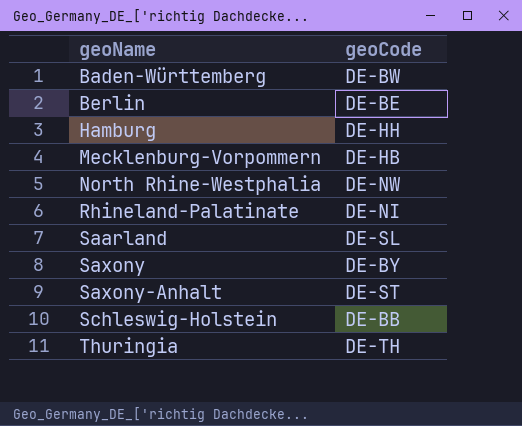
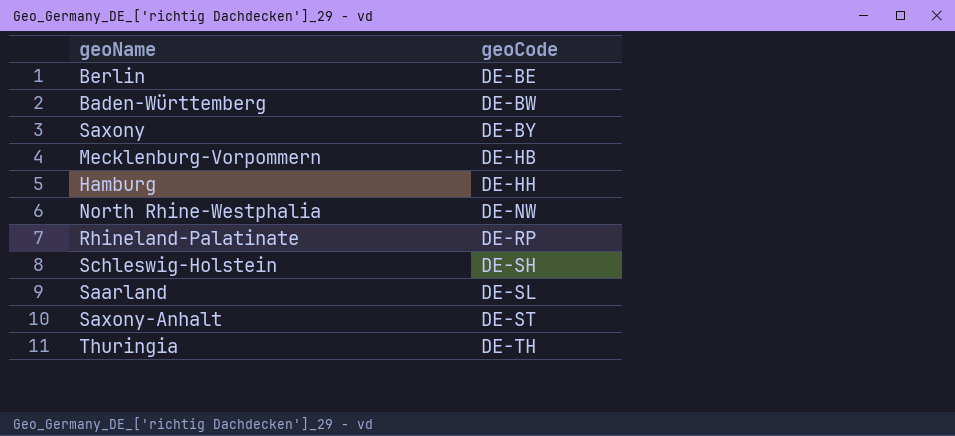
row order: geoName ascending -> geoCode ascending
Rhineland-Palatinate | geoCode: DE-NI -> DE-RP
Schleswig-Holstein | geoCode: DE-BB -> DE-SH

